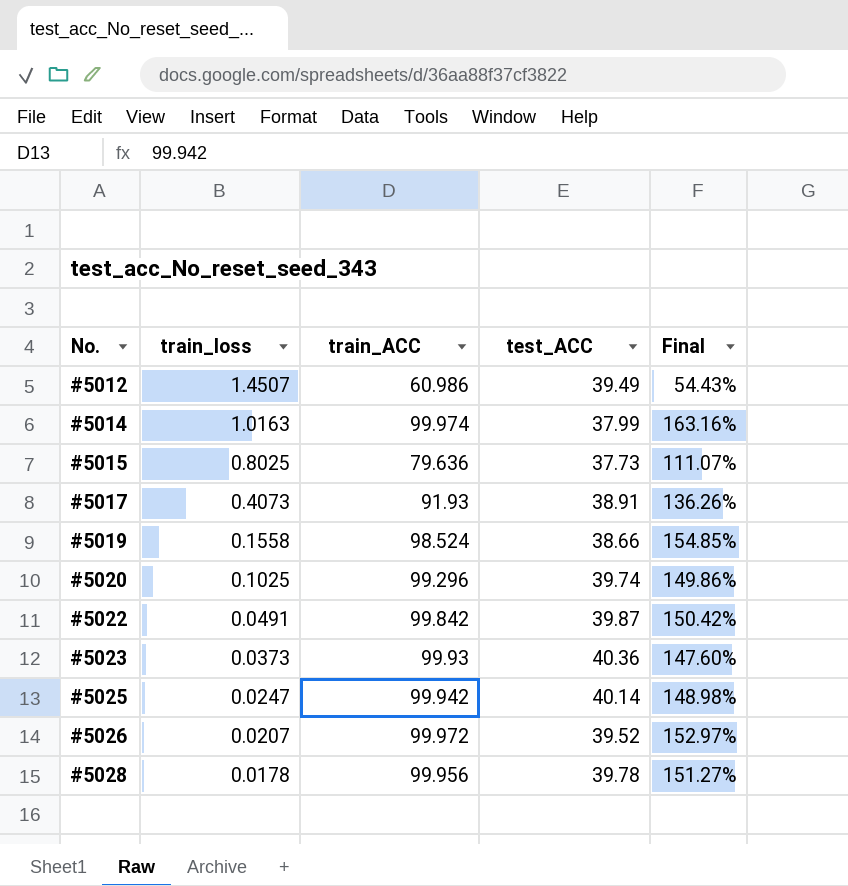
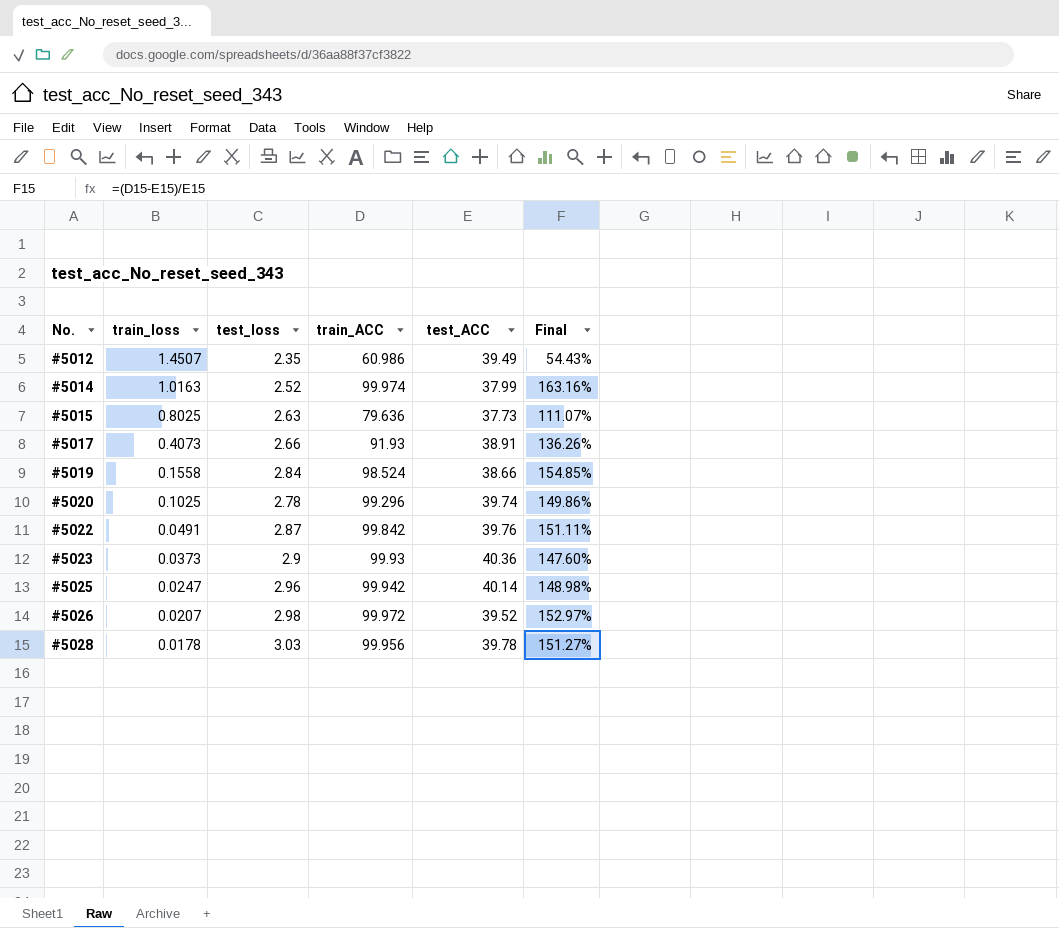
column test_loss | position: none -> 3
#5022 | test_ACC: 39.87 -> 39.76
#5022 | Final: 150.42% -> 151.11%

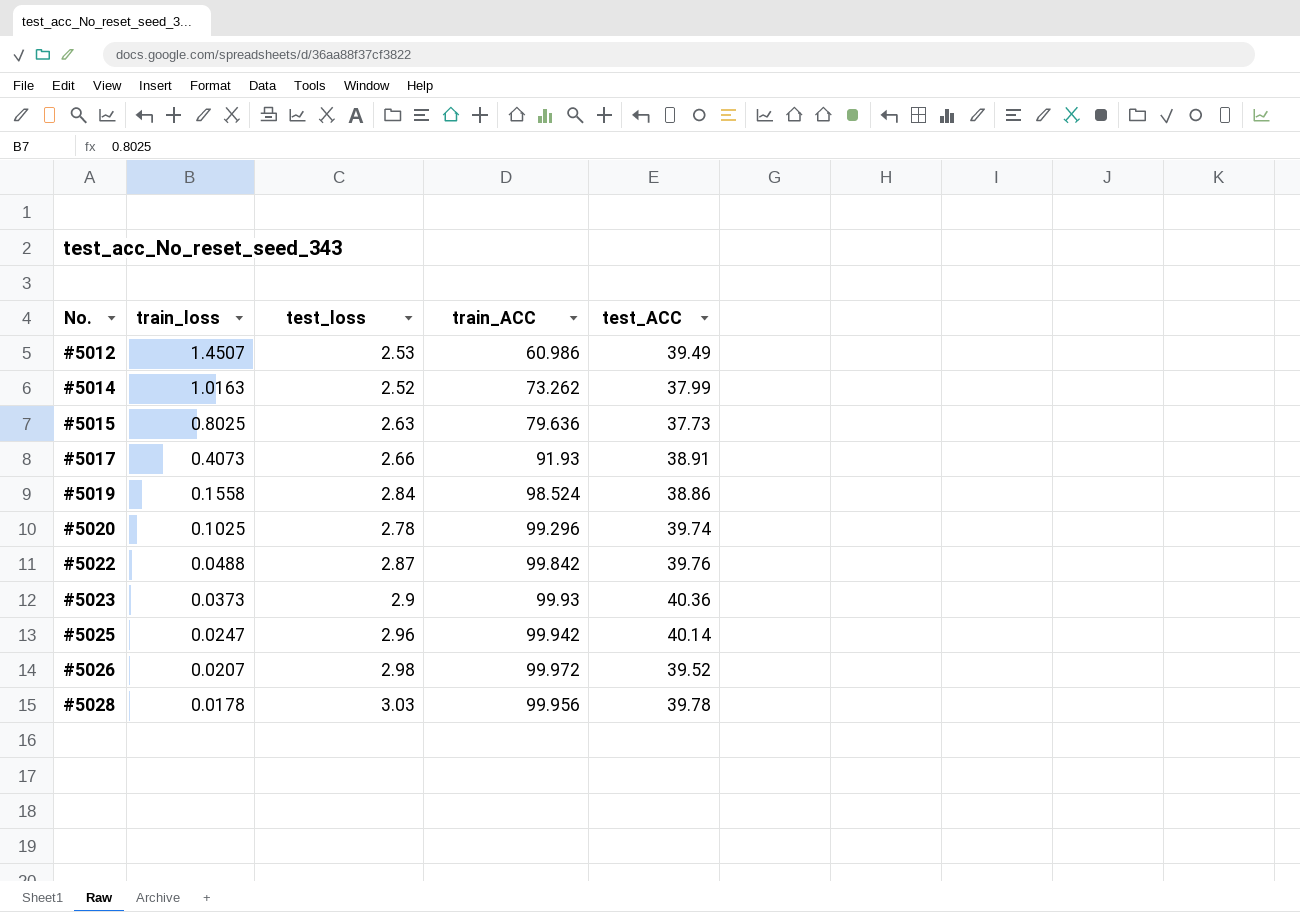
column Final | formula: ([train_ACC] - [test_ACC]) / [test_ACC] -> none
#5012 | test_loss: 2.35 -> 2.53
#5014 | train_ACC: 99.974 -> 73.262
#5019 | test_ACC: 38.66 -> 38.86
#5022 | train_loss: 0.0491 -> 0.0488

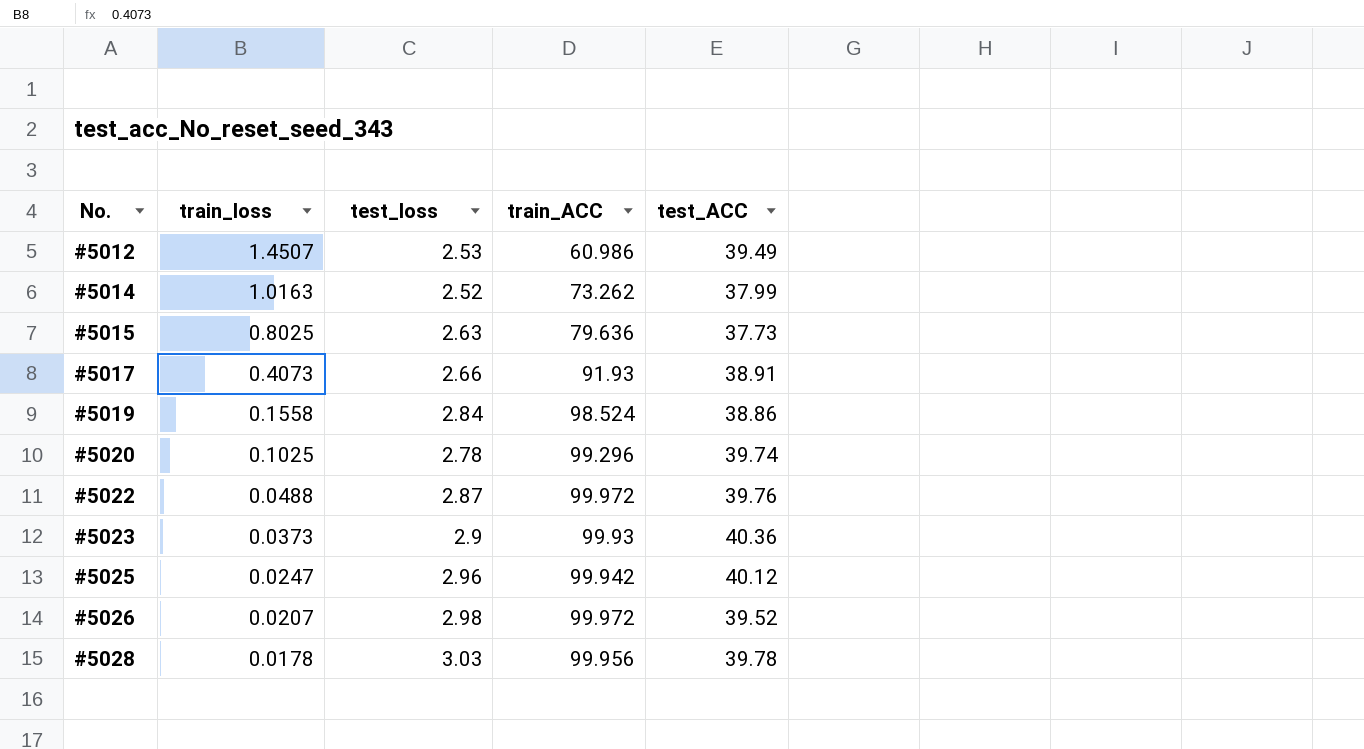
#5022 | train_ACC: 99.842 -> 99.972
#5025 | test_ACC: 40.14 -> 40.12

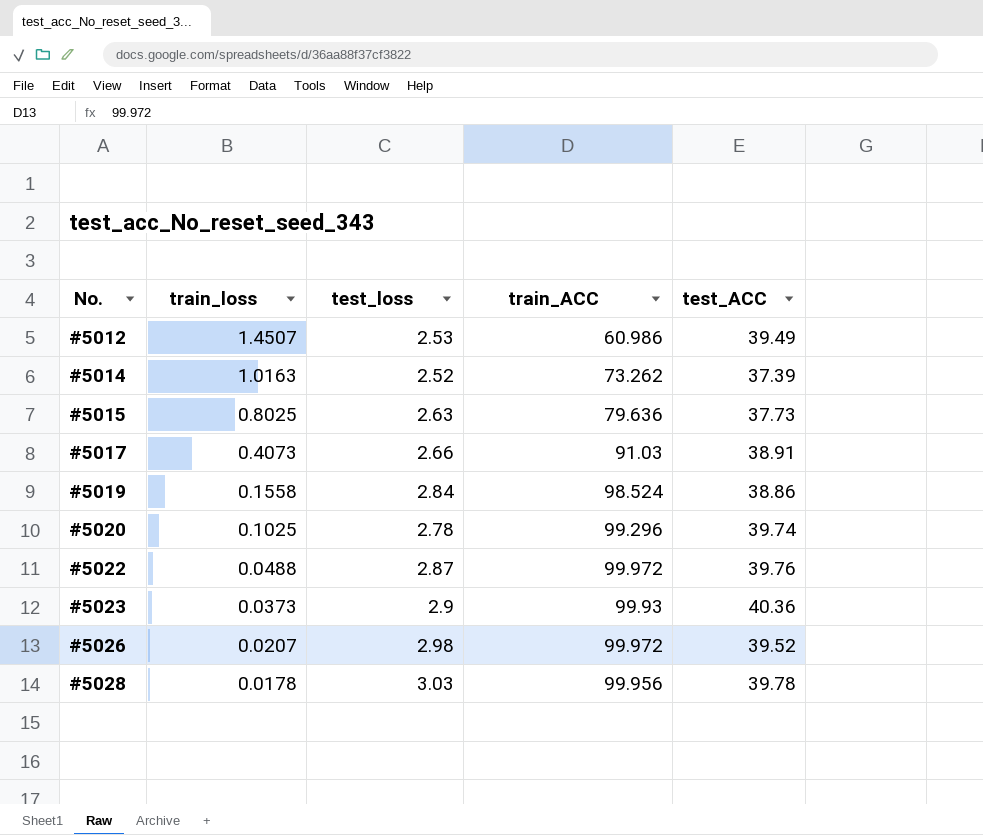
row #5025: 0.0247 | 2.96 | 99.942 | 40.12 -> none
#5014 | test_ACC: 37.99 -> 37.39
#5017 | train_ACC: 91.93 -> 91.03

